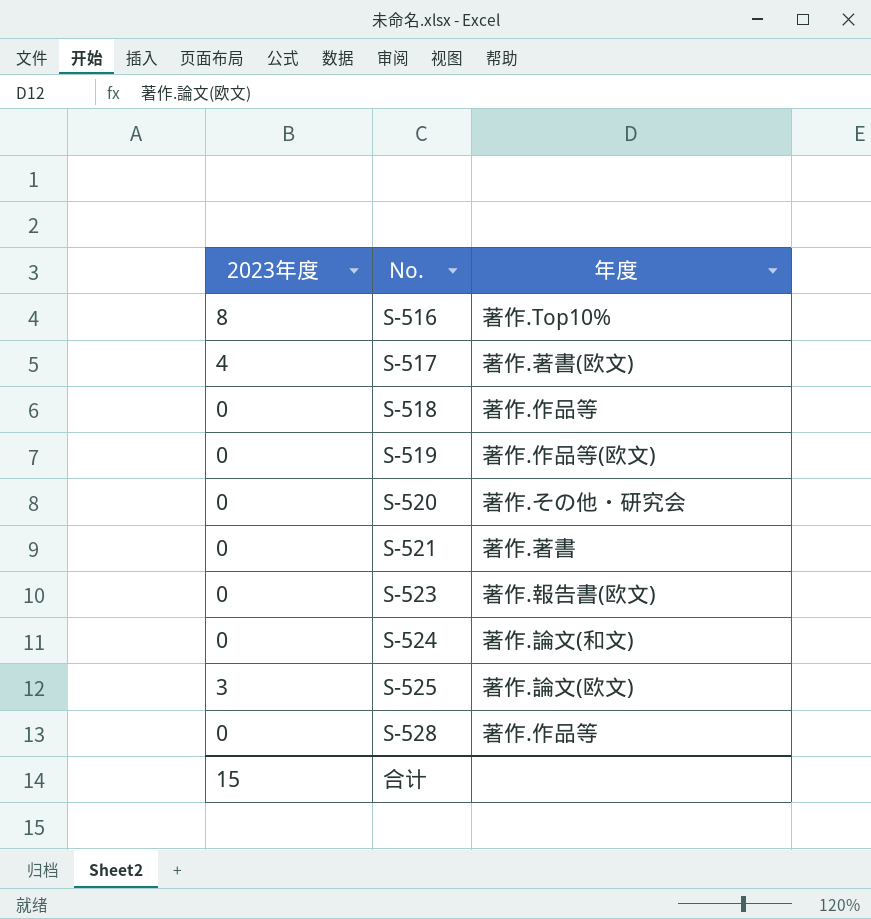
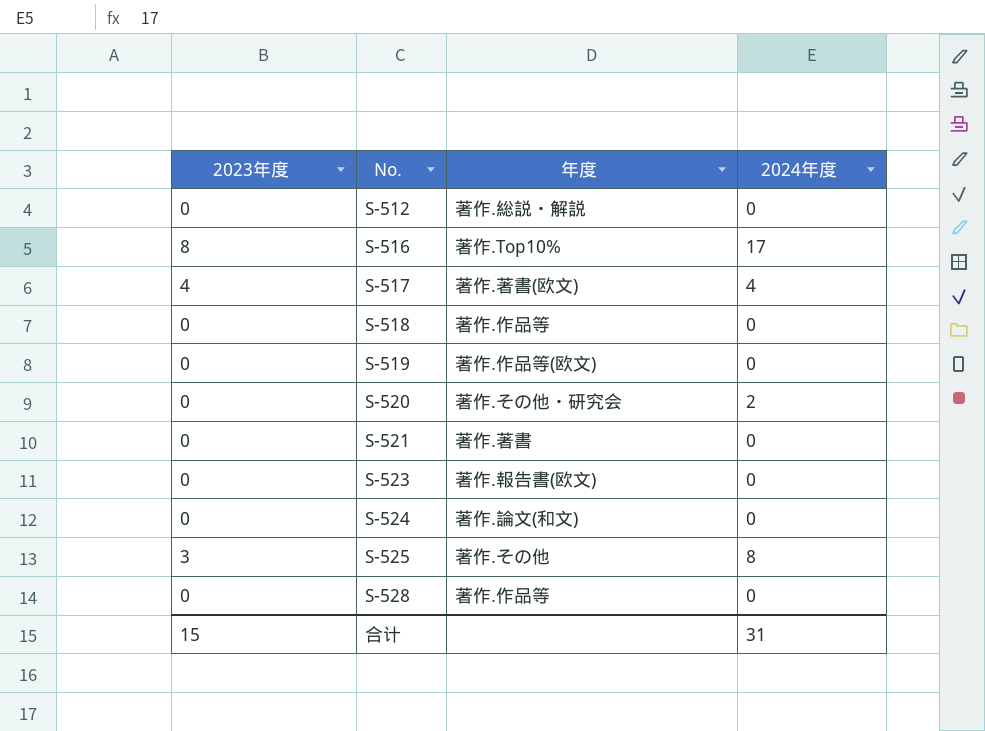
column 2024年度 | position: none -> 4
row S-512: none -> 0 | 著作.総説・解説 | 0
S-525 | 年度: 著作.論文(欧文) -> 著作.その他

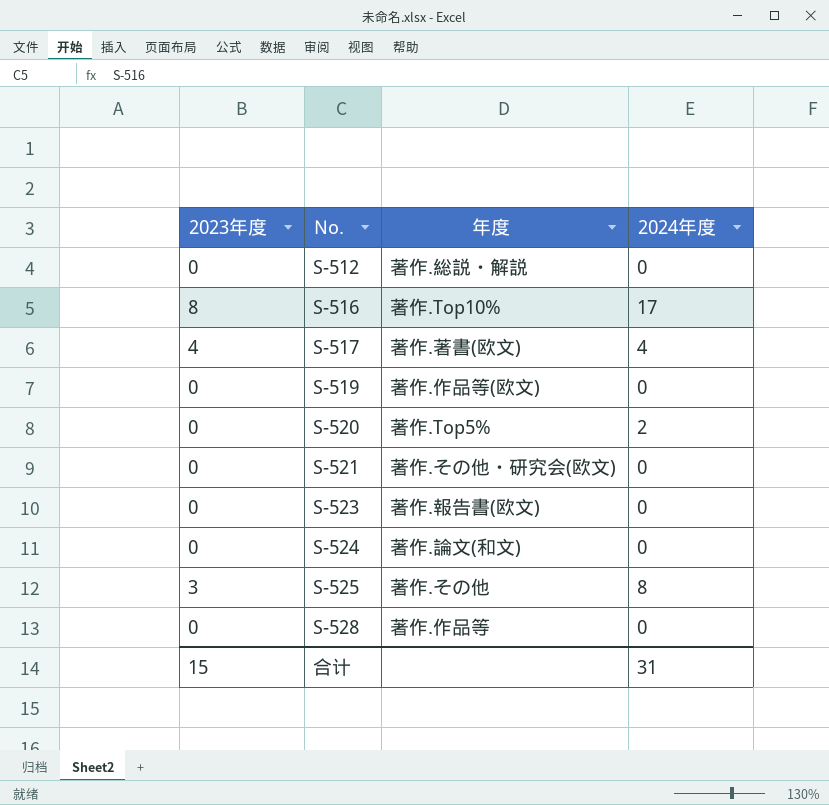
row S-518: 0 | 著作.作品等 | 0 -> none
S-520 | 年度: 著作.その他・研究会 -> 著作.Top5%
S-521 | 年度: 著作.著書 -> 著作.その他・研究会(欧文)

